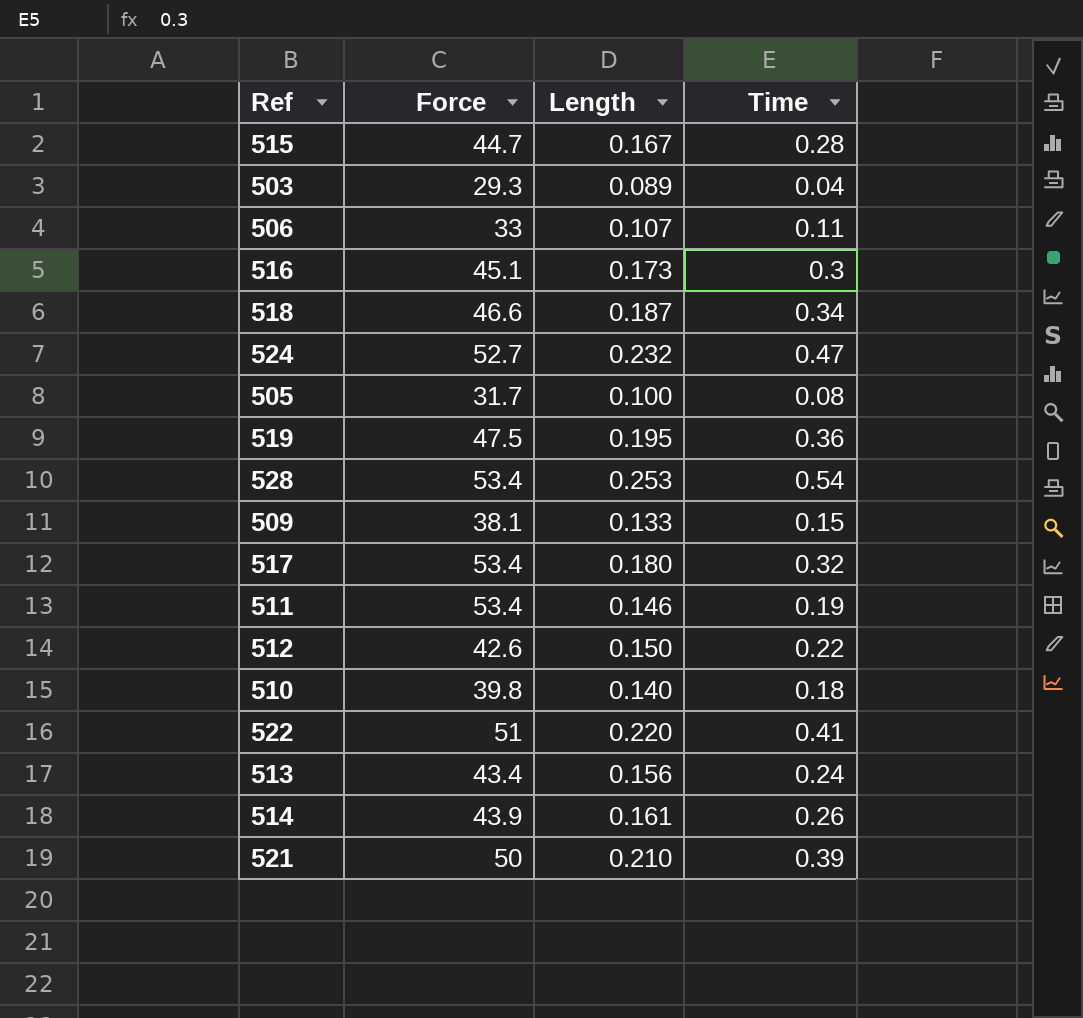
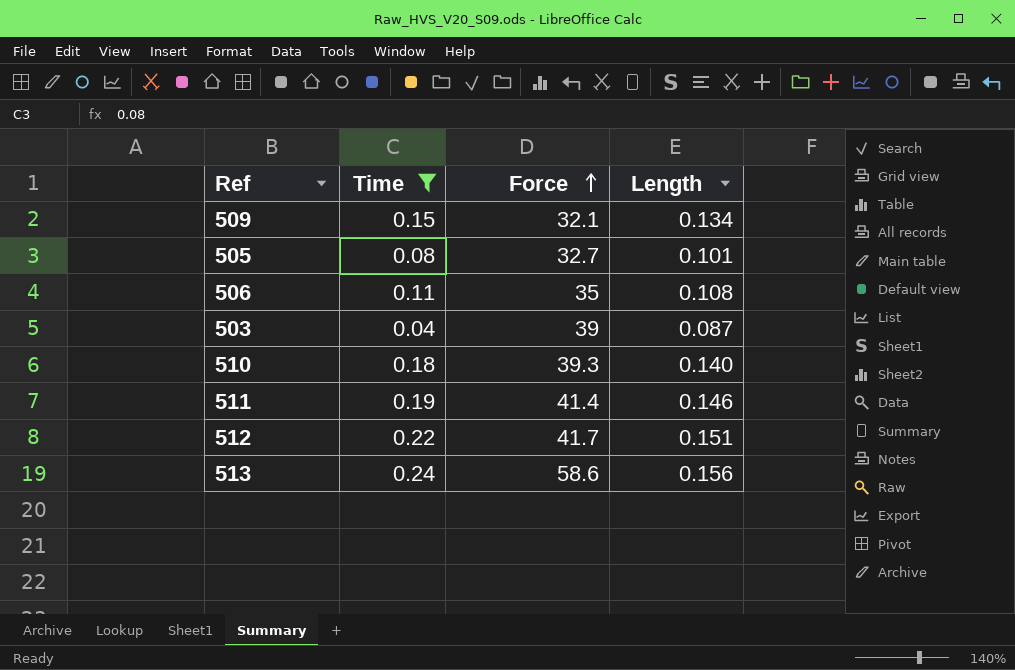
filter: none -> Time <= 0.24
row order: none -> Force ascending
column Time | position: 4 -> 2
509 | Force: 38.1 -> 32.1
509 | Length: 0.133 -> 0.134
505 | Force: 31.7 -> 32.7
505 | Length: 0.100 -> 0.101
506 | Force: 33 -> 35
506 | Length: 0.107 -> 0.108
503 | Force: 29.3 -> 39
503 | Length: 0.089 -> 0.087
510 | Force: 39.8 -> 39.3
511 | Force: 53.4 -> 41.4
512 | Force: 42.6 -> 41.7
512 | Length: 0.150 -> 0.151
513 | Force: 43.4 -> 58.6

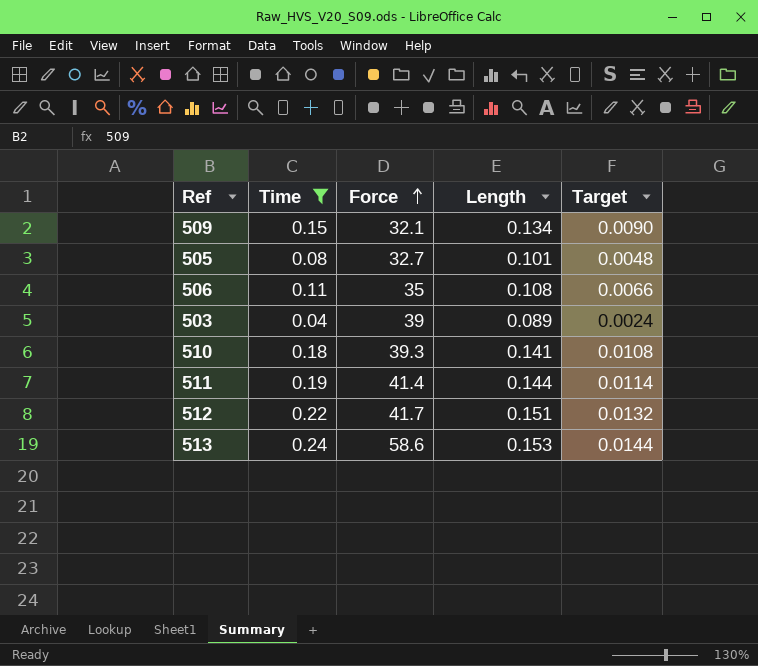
column Target | formula: none -> [Time] * 0.06
503 | Length: 0.087 -> 0.089
510 | Length: 0.140 -> 0.141
511 | Length: 0.146 -> 0.144
513 | Length: 0.156 -> 0.153

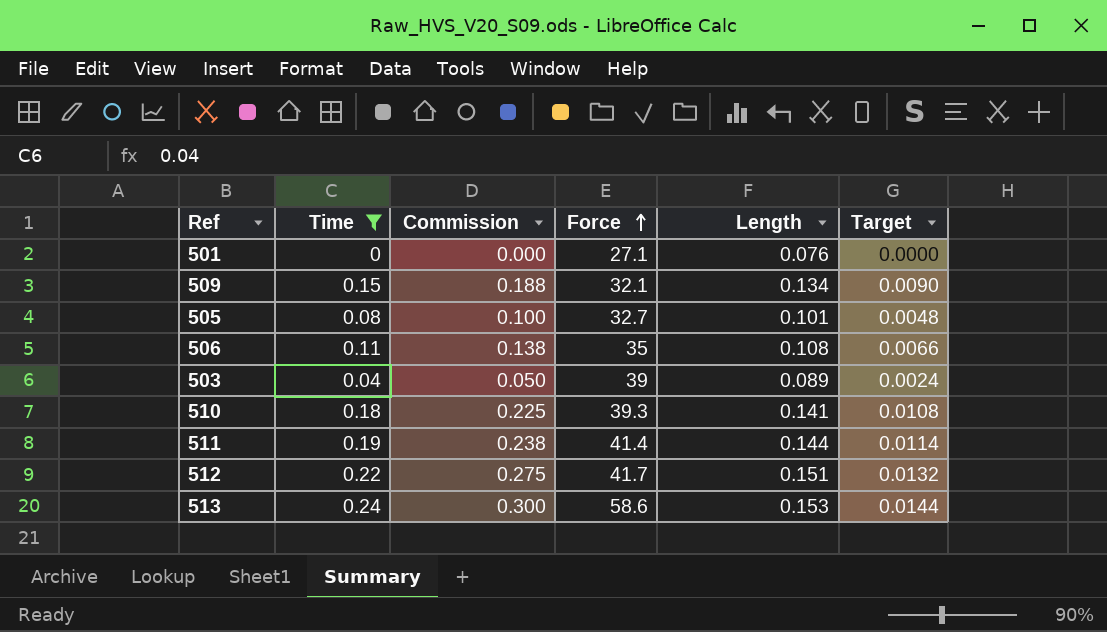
column Commission | formula: none -> [Time] * 1.25
row 501: none -> 0 | 0.000 | 27.1 | 0.076 | 0.0000

